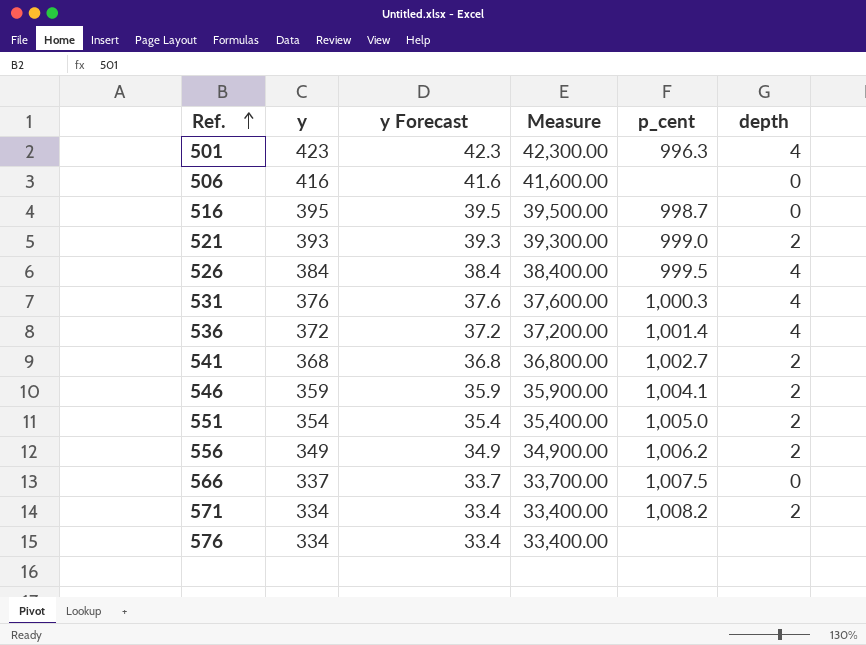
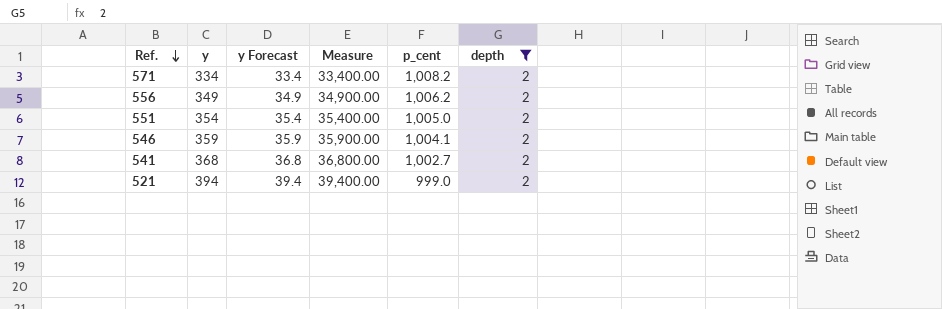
filter: none -> depth = 2
row order: Ref. ascending -> Ref. descending
521 | y: 393 -> 394
521 | y Forecast: 39.3 -> 39.4
521 | Measure: 39,300.00 -> 39,400.00

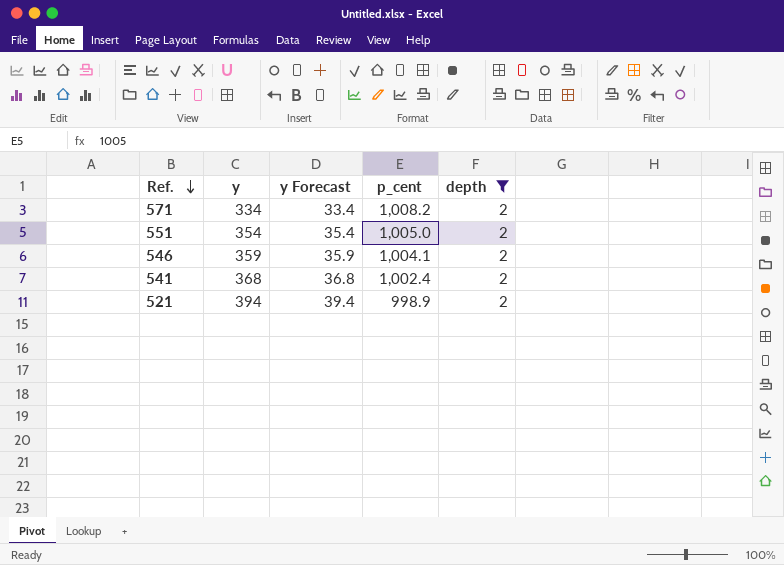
column Measure | formula: [y] * 100 -> none
row 556: 349 | 34.9 | 34,900.00 | 1,006.2 | 2 -> none
541 | p_cent: 1,002.7 -> 1,002.4
521 | p_cent: 999.0 -> 998.9

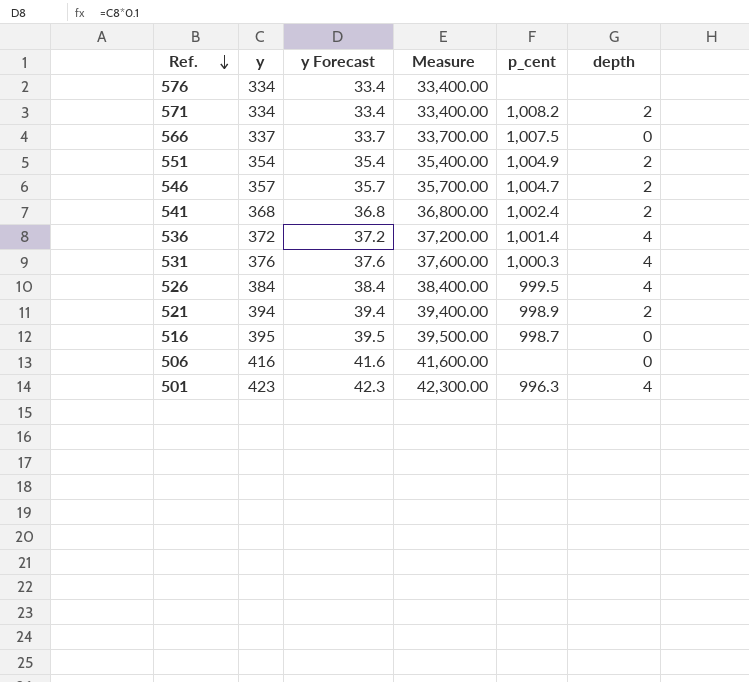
filter: depth = 2 -> none
column Measure | formula: none -> [y] * 100
551 | p_cent: 1,005.0 -> 1,004.9
546 | y: 359 -> 357
546 | y Forecast: 35.9 -> 35.7
546 | p_cent: 1,004.1 -> 1,004.7

